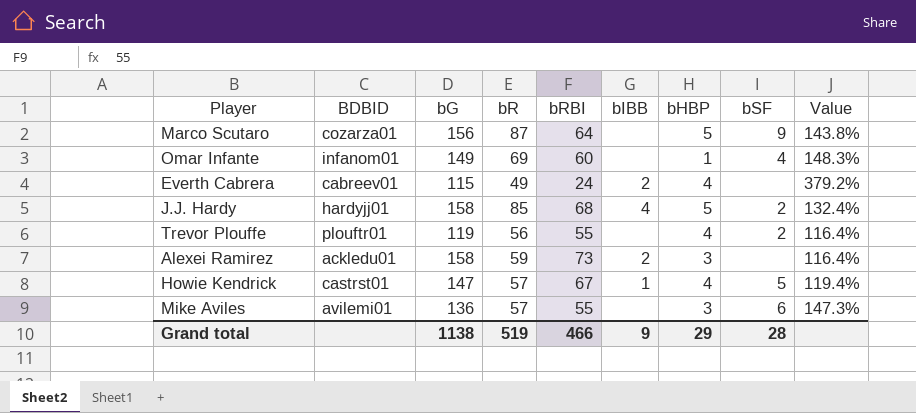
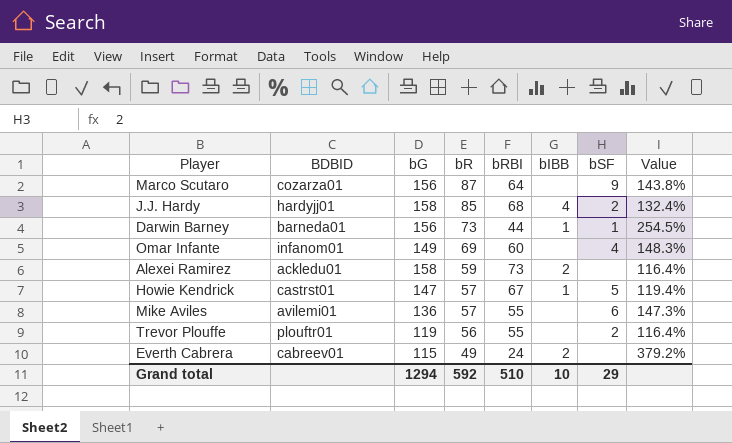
row order: none -> bR descending
column bHBP | position: 7 -> none
row Darwin Barney: none -> barneda01 | 156 | 73 | 44 | 1 | 1 | 254.5%
Grand total | bG: 1138 -> 1294
Grand total | bR: 519 -> 592
Grand total | bRBI: 466 -> 510
Grand total | bIBB: 9 -> 10
Grand total | bSF: 28 -> 29

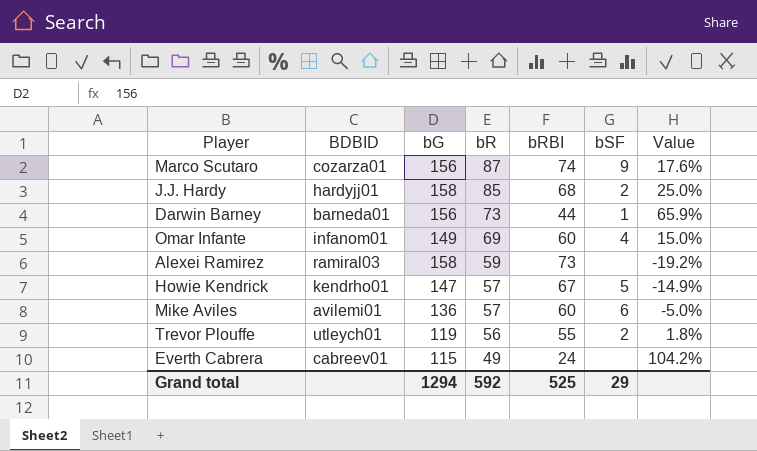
column bIBB | position: 6 -> none
column Value | formula: ([bG] - [bRBI]) / [bRBI] -> ([bR] - [bRBI]) / [bRBI]
Marco Scutaro | bRBI: 64 -> 74
Alexei Ramirez | BDBID: ackledu01 -> ramiral03
Howie Kendrick | BDBID: castrst01 -> kendrho01
Mike Aviles | bRBI: 55 -> 60
Trevor Plouffe | BDBID: plouftr01 -> utleych01
Grand total | bRBI: 510 -> 525

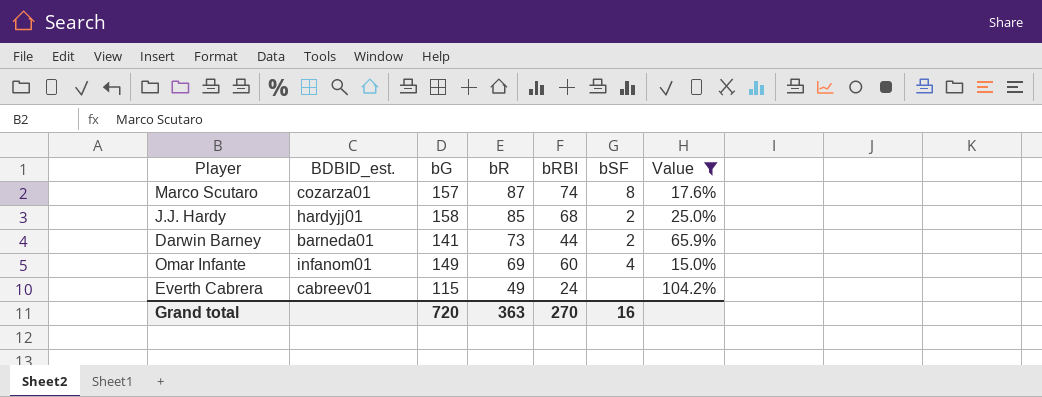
filter: none -> Value >= 15.0%
column name: BDBID -> BDBID_est.
Marco Scutaro | bG: 156 -> 157
Marco Scutaro | bSF: 9 -> 8
Darwin Barney | bG: 156 -> 141
Darwin Barney | bSF: 1 -> 2
Grand total | bG: 1294 -> 720
Grand total | bR: 592 -> 363
Grand total | bRBI: 525 -> 270
Grand total | bSF: 29 -> 16

